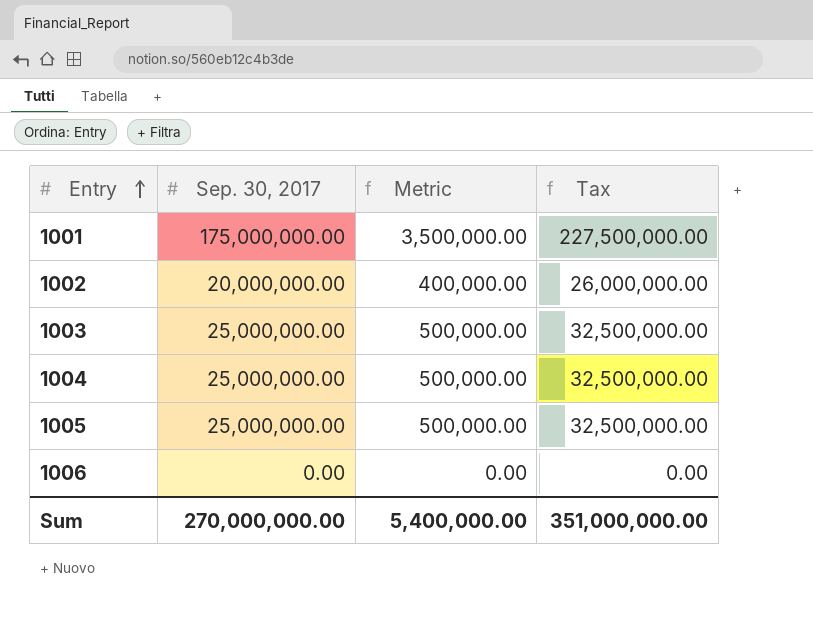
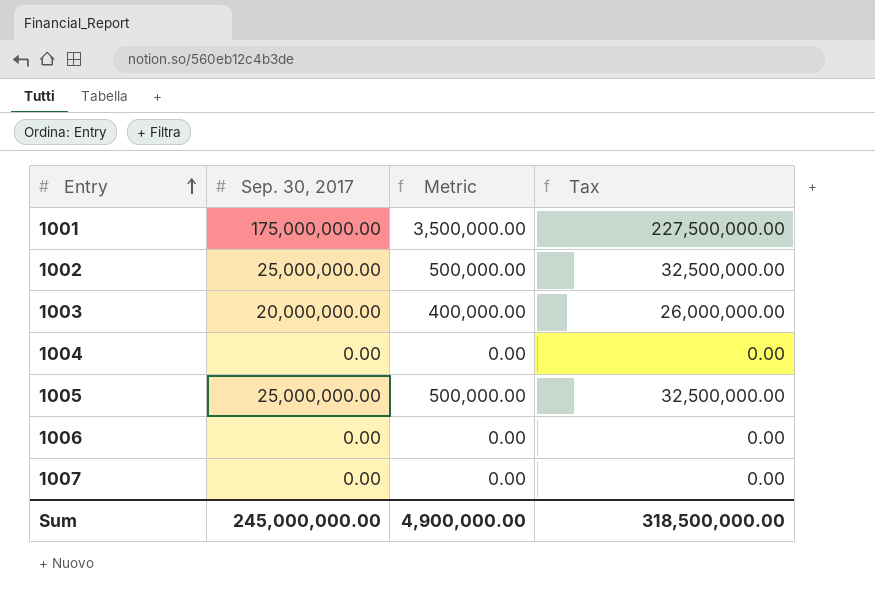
1002 | Sep. 30, 2017: 20,000,000.00 -> 25,000,000.00
1002 | Metric: 400,000.00 -> 500,000.00
1002 | Tax: 26,000,000.00 -> 32,500,000.00
1003 | Sep. 30, 2017: 25,000,000.00 -> 20,000,000.00
1003 | Metric: 500,000.00 -> 400,000.00
1003 | Tax: 32,500,000.00 -> 26,000,000.00
1004 | Sep. 30, 2017: 25,000,000.00 -> 0.00
1004 | Metric: 500,000.00 -> 0.00
1004 | Tax: 32,500,000.00 -> 0.00
row 1007: none -> 0.00 | 0.00 | 0.00
Sum | Sep. 30, 2017: 270,000,000.00 -> 245,000,000.00
Sum | Metric: 5,400,000.00 -> 4,900,000.00
Sum | Tax: 351,000,000.00 -> 318,500,000.00

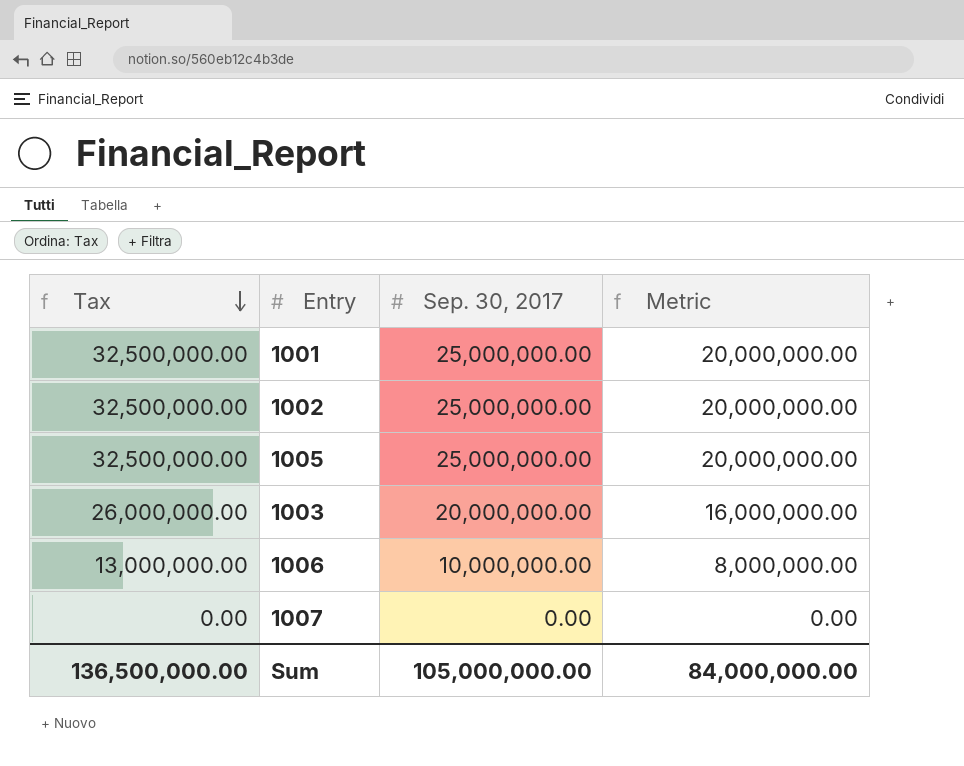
row order: Entry ascending -> Tax descending
column Tax | position: 4 -> 1
column Metric | formula: [Sep. 30, 2017] * 0.02 -> [Sep. 30, 2017] * 0.8
row 1004: 0.00 | 0.00 | 0.00 -> none
1001 | Tax: 227,500,000.00 -> 32,500,000.00
1001 | Sep. 30, 2017: 175,000,000.00 -> 25,000,000.00
1006 | Tax: 0.00 -> 13,000,000.00
1006 | Sep. 30, 2017: 0.00 -> 10,000,000.00
Sum | Tax: 318,500,000.00 -> 136,500,000.00
Sum | Sep. 30, 2017: 245,000,000.00 -> 105,000,000.00
Sum | Metric: 4,900,000.00 -> 84,000,000.00

